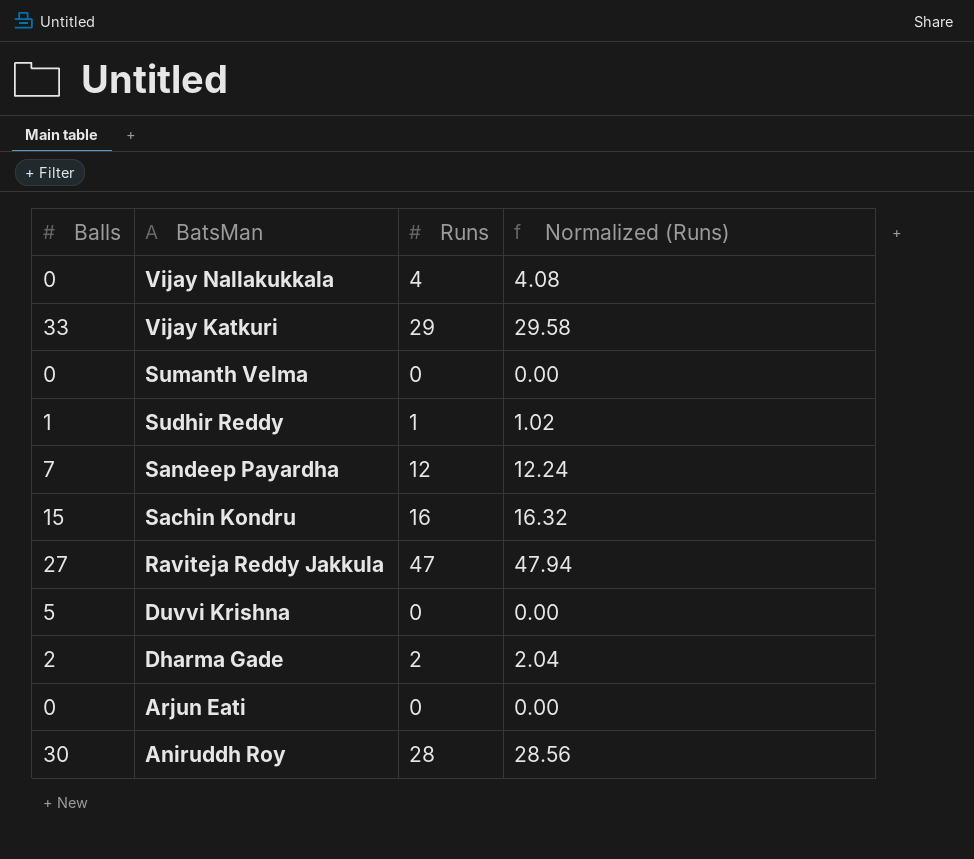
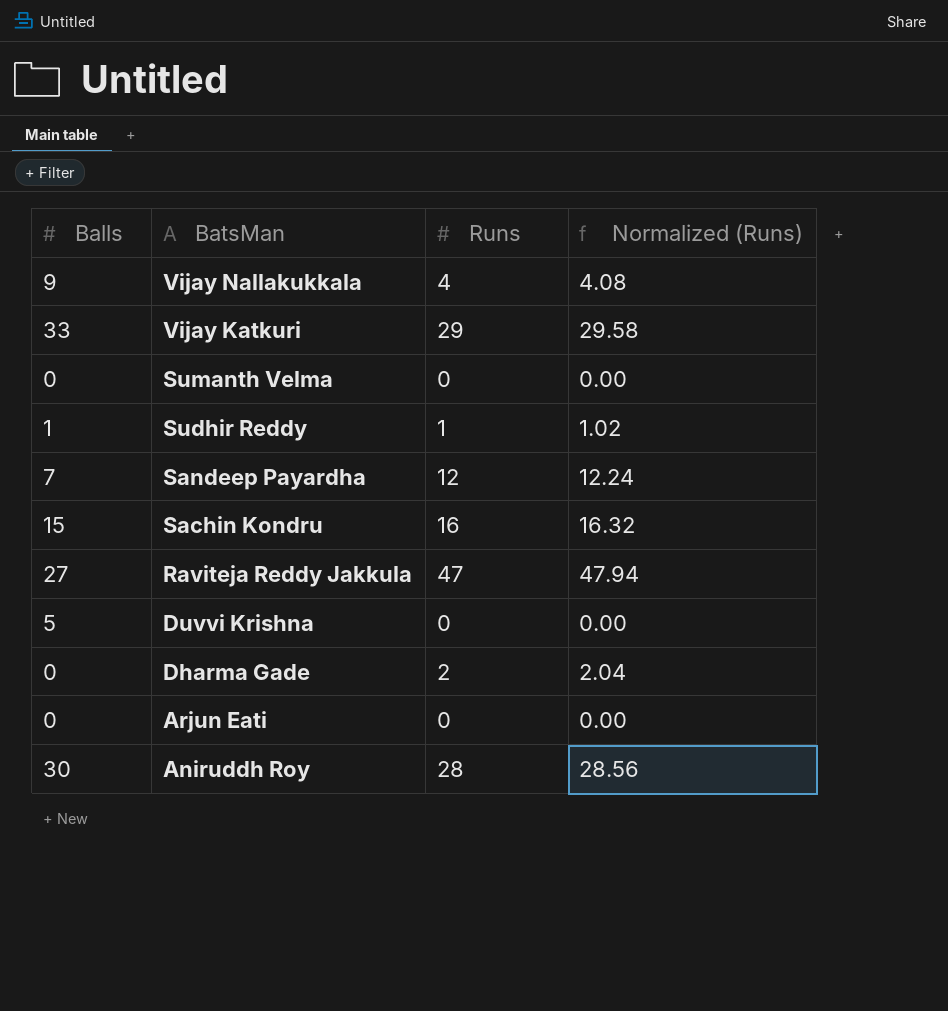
Vijay Nallakukkala | Balls: 0 -> 9
Dharma Gade | Balls: 2 -> 0

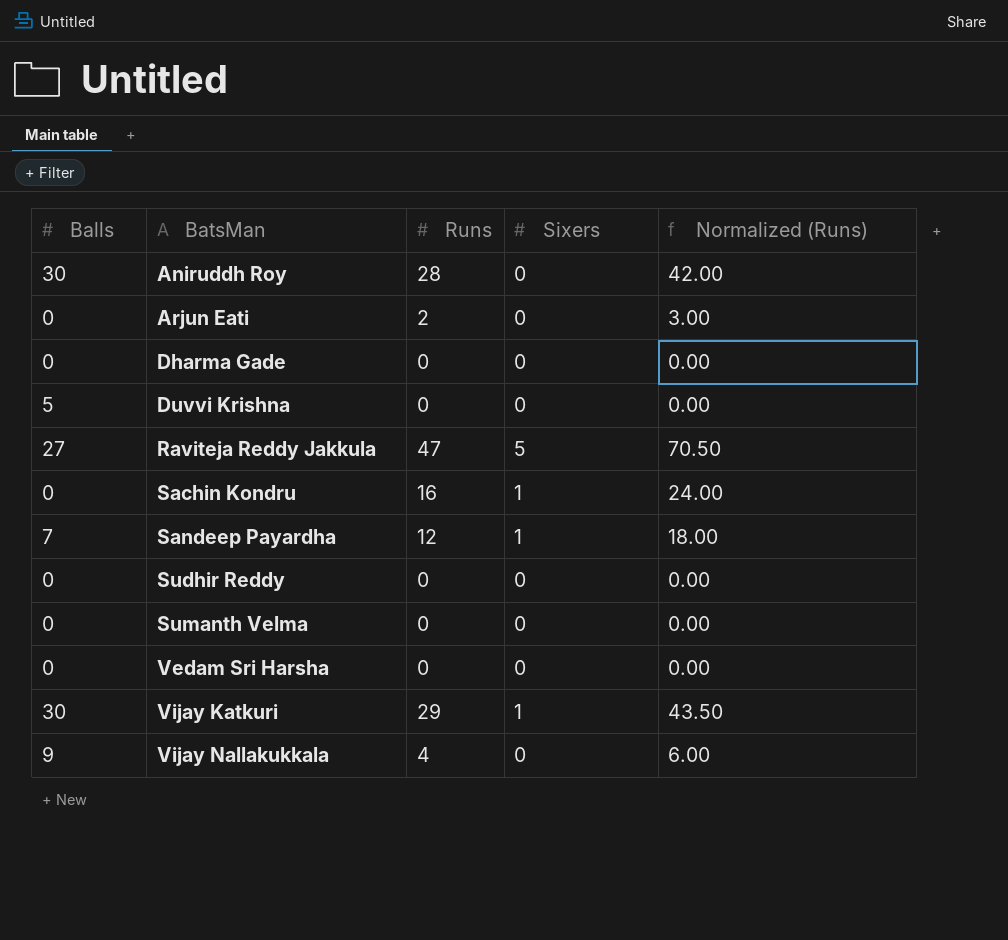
row order: BatsMan descending -> BatsMan ascending
column Sixers | position: none -> 4
column Normalized (Runs) | formula: [Runs] * 1.02 -> [Runs] * 1.5
Arjun Eati | Runs: 0 -> 2
Dharma Gade | Runs: 2 -> 0
Sachin Kondru | Balls: 15 -> 0
Sudhir Reddy | Balls: 1 -> 0
Sudhir Reddy | Runs: 1 -> 0
row Vedam Sri Harsha: none -> 0 | 0 | 0 | 0.00
Vijay Katkuri | Balls: 33 -> 30

